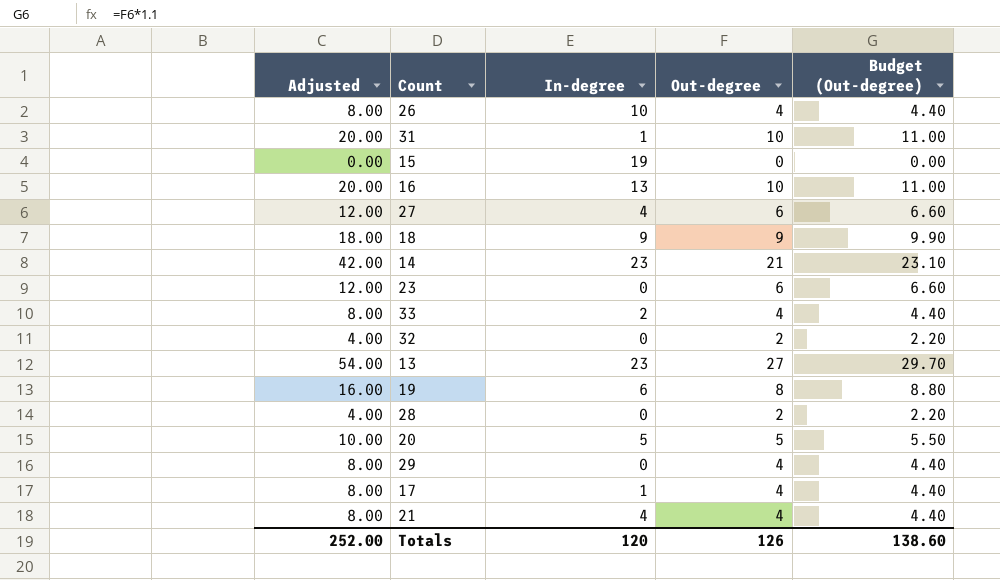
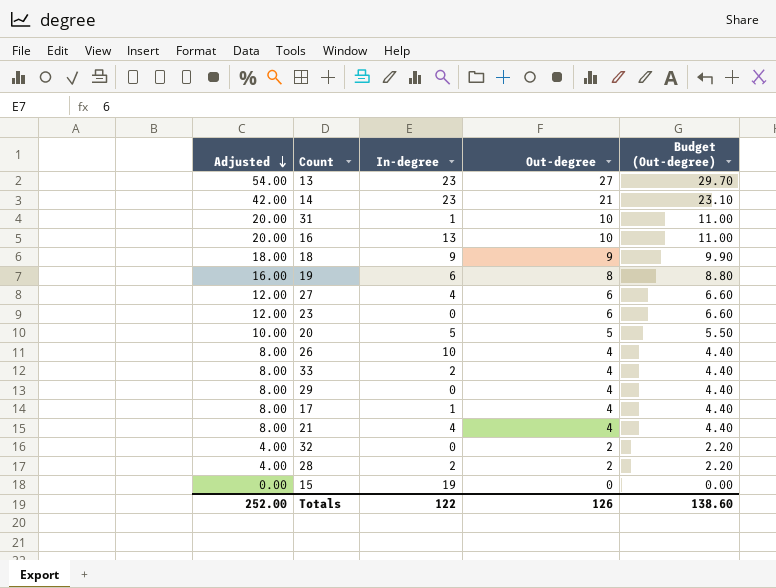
row order: none -> Adjusted descending
28 | In-degree: 0 -> 2
Totals | In-degree: 120 -> 122

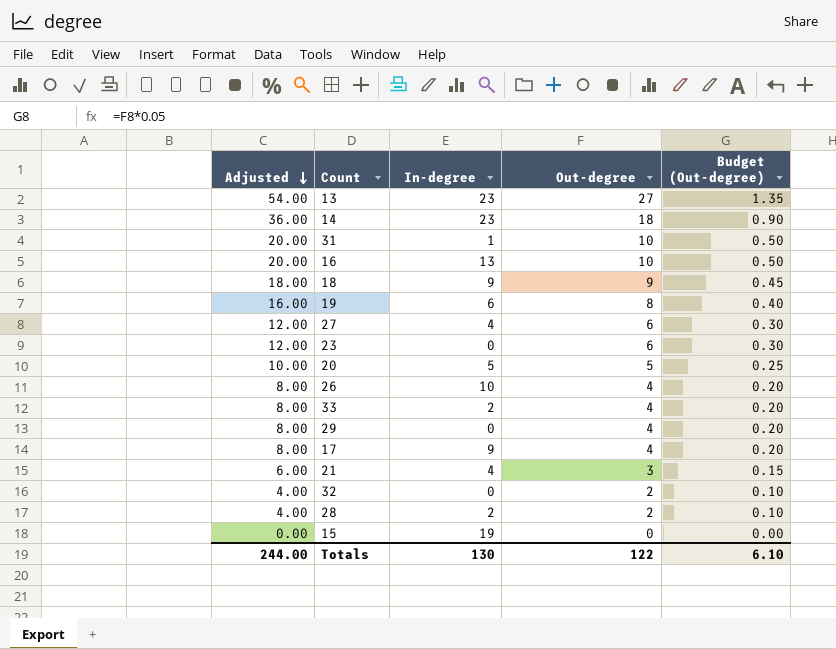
column Budget (Out-degree) | formula: [Out-degree] * 1.1 -> [Out-degree] * 0.05
14 | Adjusted: 42.00 -> 36.00
14 | Out-degree: 21 -> 18
17 | In-degree: 1 -> 9
21 | Adjusted: 8.00 -> 6.00
21 | Out-degree: 4 -> 3
Totals | Adjusted: 252.00 -> 244.00
Totals | In-degree: 122 -> 130
Totals | Out-degree: 126 -> 122
Totals | Budget (Out-degree): 138.60 -> 6.10

